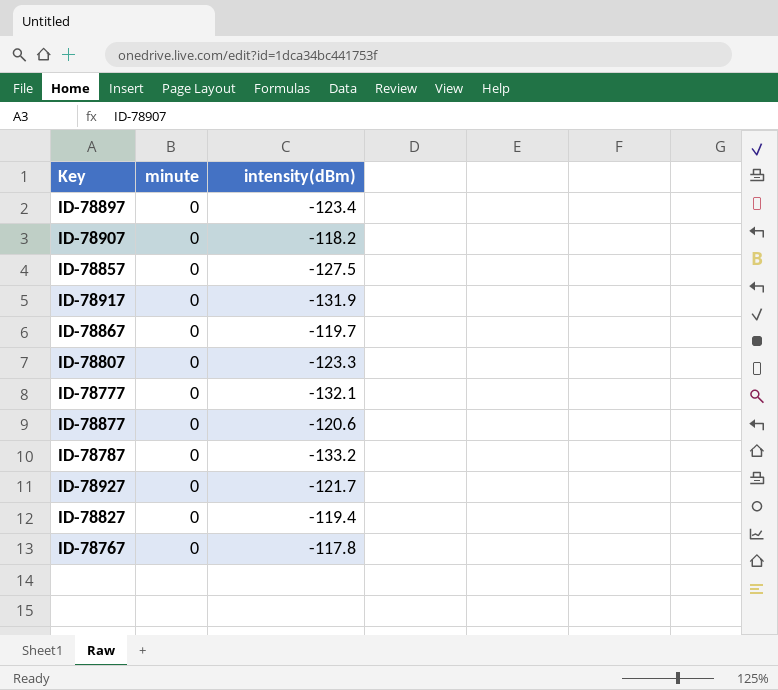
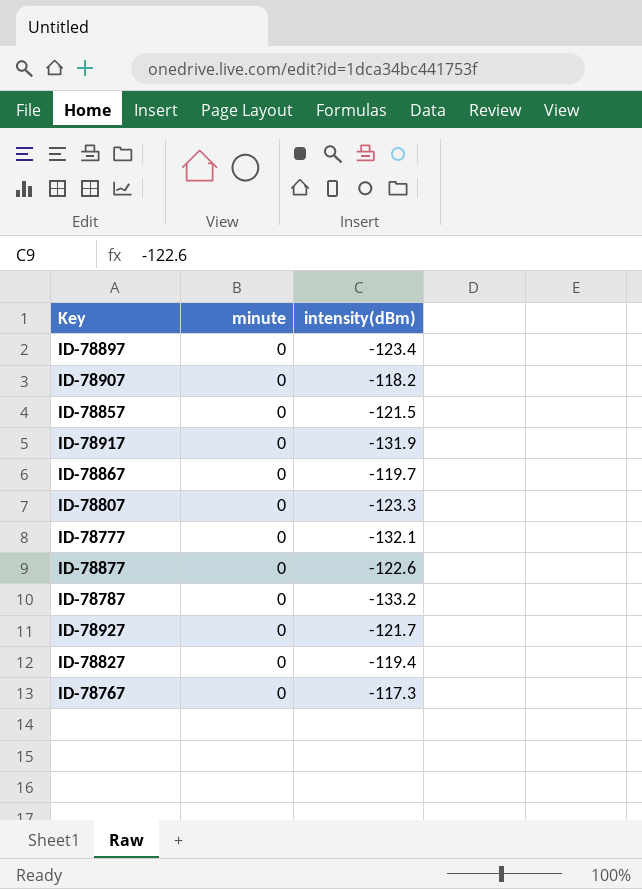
ID-78857 | intensity(dBm): -127.5 -> -121.5
ID-78877 | intensity(dBm): -120.6 -> -122.6
ID-78767 | intensity(dBm): -117.8 -> -117.3

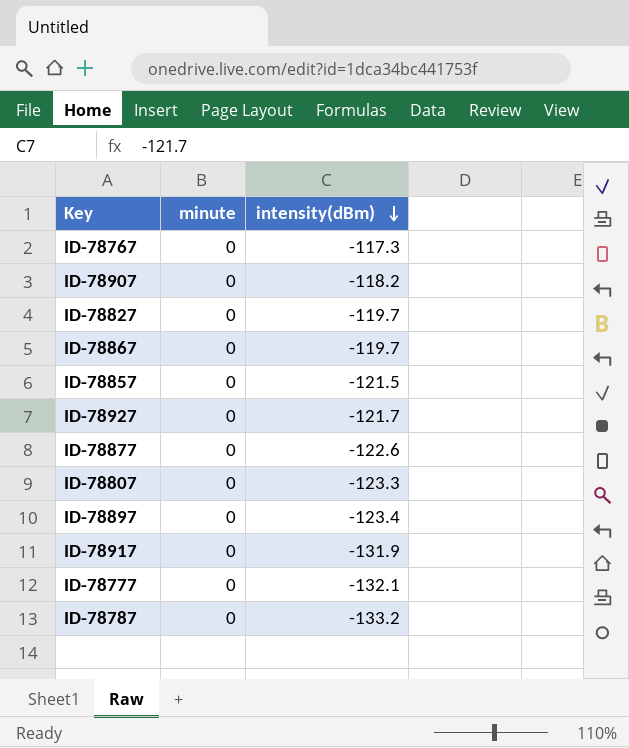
row order: none -> intensity(dBm) descending
ID-78827 | intensity(dBm): -119.4 -> -119.7

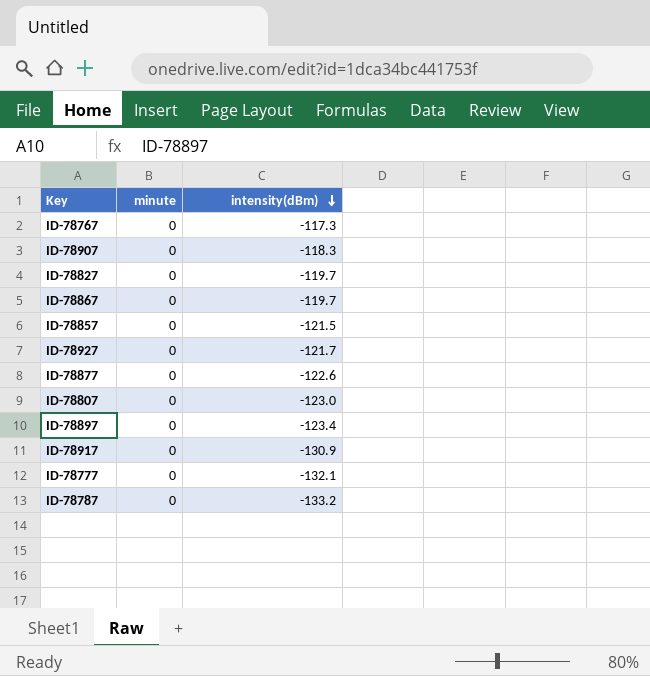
ID-78907 | intensity(dBm): -118.2 -> -118.3
ID-78807 | intensity(dBm): -123.3 -> -123.0
ID-78917 | intensity(dBm): -131.9 -> -130.9

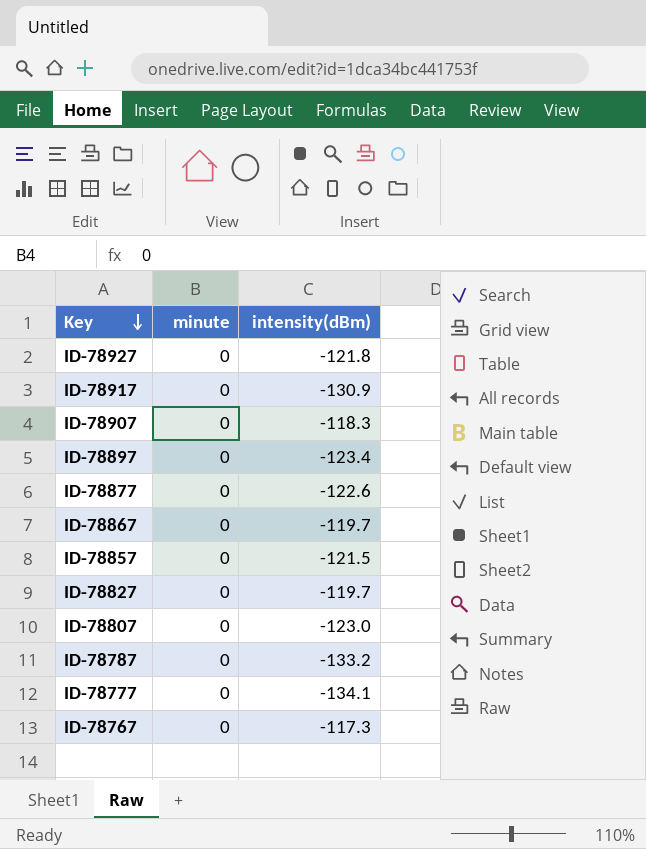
row order: intensity(dBm) descending -> Key descending
ID-78927 | intensity(dBm): -121.7 -> -121.8
ID-78777 | intensity(dBm): -132.1 -> -134.1

